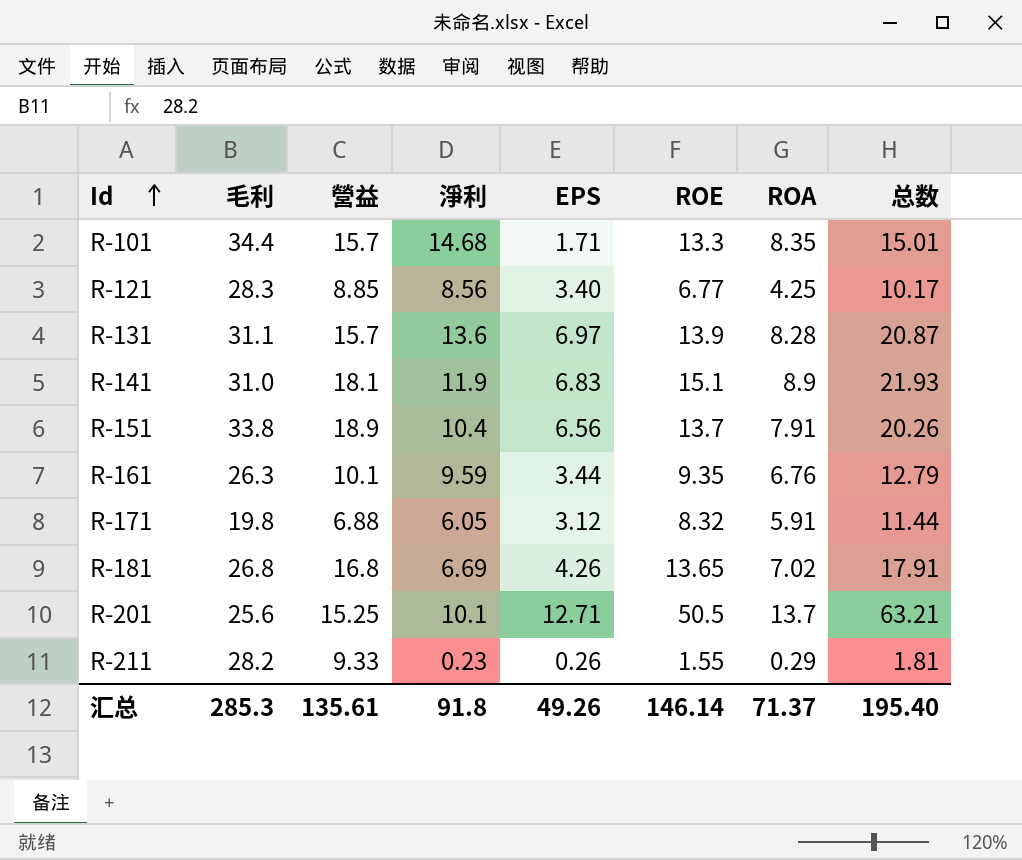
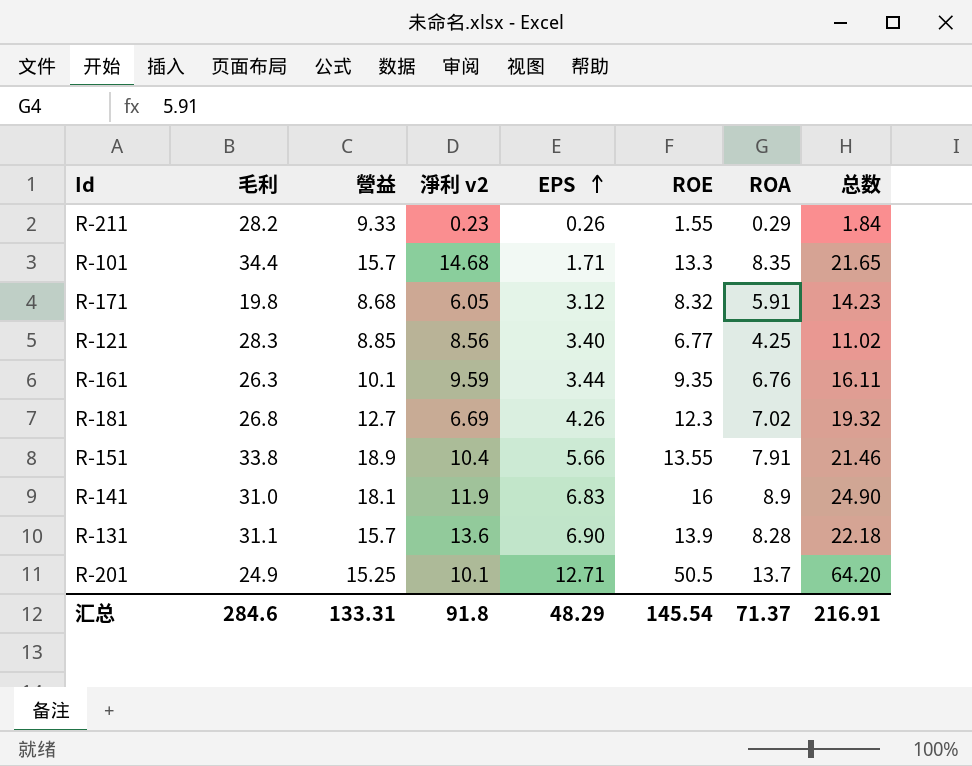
row order: Id ascending -> EPS ascending
column name: 淨利 -> 淨利 v2
column 总数 | formula: [EPS] + [ROE] -> [ROE] + [ROA]
R-171 | 營益: 6.88 -> 8.68
R-181 | 營益: 16.8 -> 12.7
R-181 | ROE: 13.65 -> 12.3
R-151 | EPS: 6.56 -> 5.66
R-151 | ROE: 13.7 -> 13.55
R-141 | ROE: 15.1 -> 16
R-131 | EPS: 6.97 -> 6.90
R-201 | 毛利: 25.6 -> 24.9
汇总 | 毛利: 285.3 -> 284.6
汇总 | 營益: 135.61 -> 133.31
汇总 | EPS: 49.26 -> 48.29
汇总 | ROE: 146.14 -> 145.54
汇总 | 总数: 195.40 -> 216.91

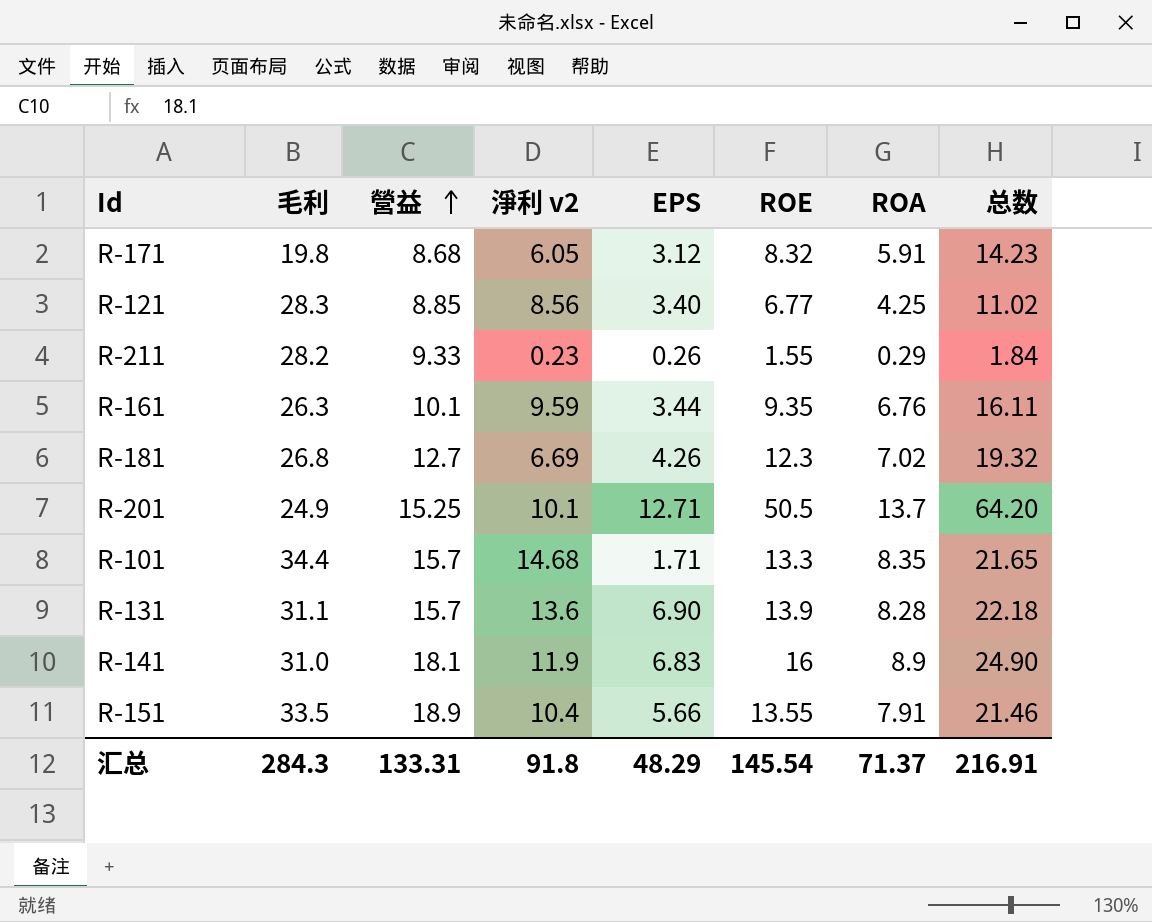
row order: EPS ascending -> 營益 ascending
R-151 | 毛利: 33.8 -> 33.5
汇总 | 毛利: 284.6 -> 284.3

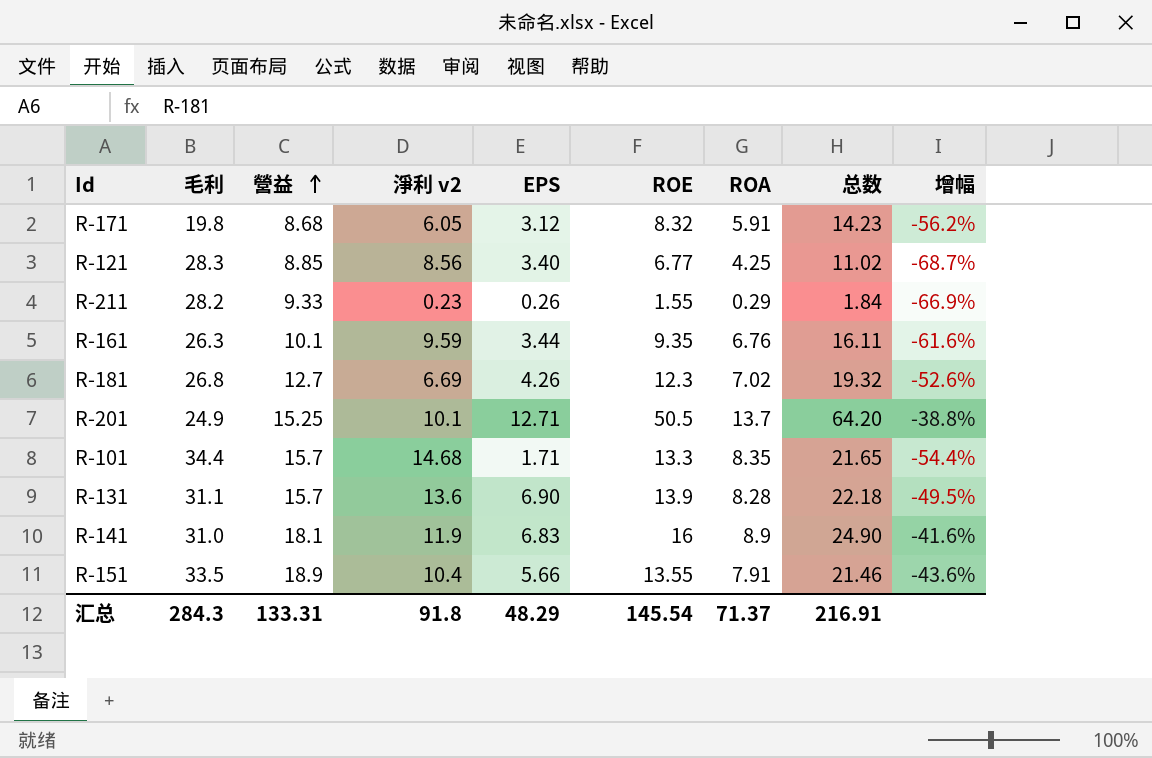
column 增幅 | formula: none -> ([營益] - [毛利]) / [毛利]

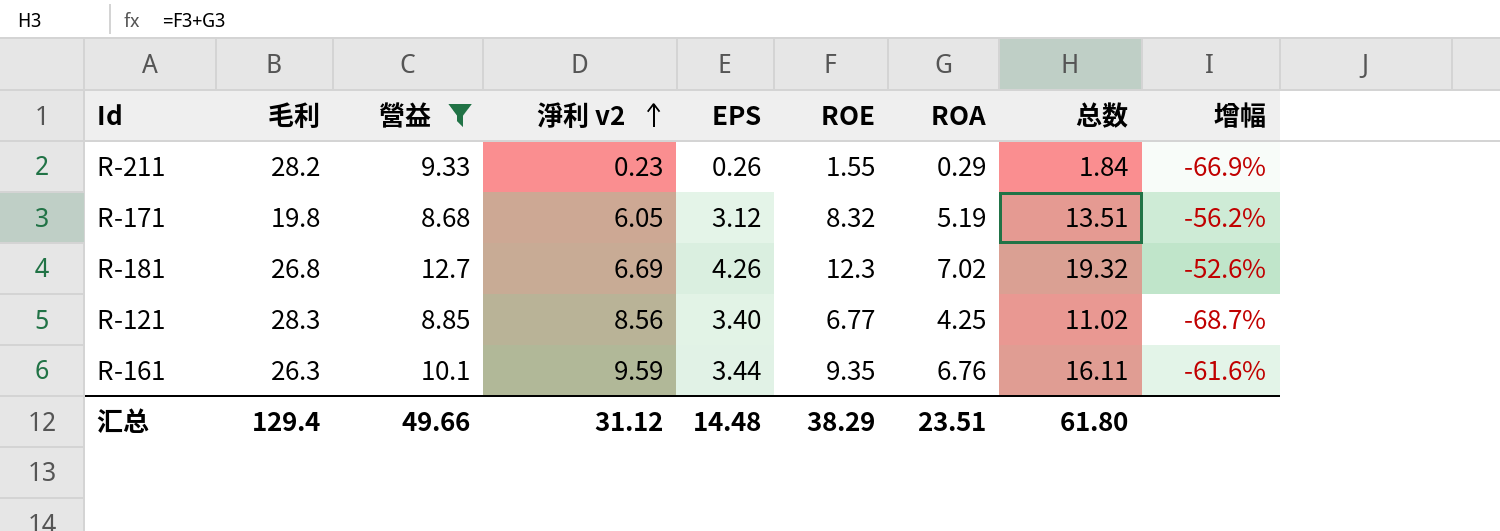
filter: none -> 營益 <= 12.7
row order: 營益 ascending -> 淨利 v2 ascending
R-171 | ROA: 5.91 -> 5.19
R-171 | 总数: 14.23 -> 13.51
汇总 | 毛利: 284.3 -> 129.4
汇总 | 營益: 133.31 -> 49.66
汇总 | 淨利 v2: 91.8 -> 31.12
汇总 | EPS: 48.29 -> 14.48
汇总 | ROE: 145.54 -> 38.29
汇总 | ROA: 71.37 -> 23.51
汇总 | 总数: 216.91 -> 61.80

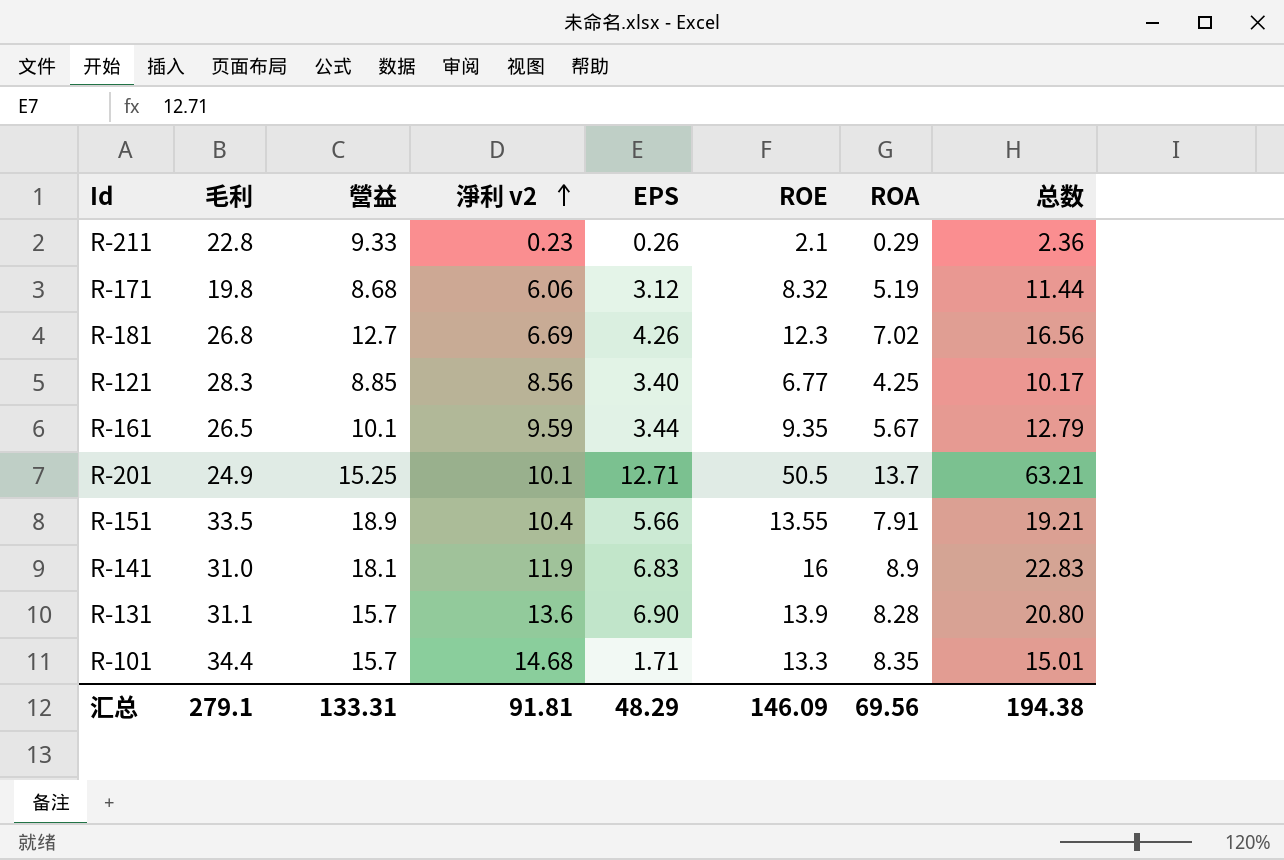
filter: 營益 <= 12.7 -> none
column 增幅 | formula: ([營益] - [毛利]) / [毛利] -> none
column 总数 | formula: [ROE] + [ROA] -> [EPS] + [ROE]
R-211 | 毛利: 28.2 -> 22.8
R-211 | ROE: 1.55 -> 2.1
R-171 | 淨利 v2: 6.05 -> 6.06
R-161 | 毛利: 26.3 -> 26.5
R-161 | ROA: 6.76 -> 5.67
汇总 | 毛利: 129.4 -> 279.1
汇总 | 營益: 49.66 -> 133.31
汇总 | 淨利 v2: 31.12 -> 91.81
汇总 | EPS: 14.48 -> 48.29
汇总 | ROE: 38.29 -> 146.09
汇总 | ROA: 23.51 -> 69.56
汇总 | 总数: 61.80 -> 194.38

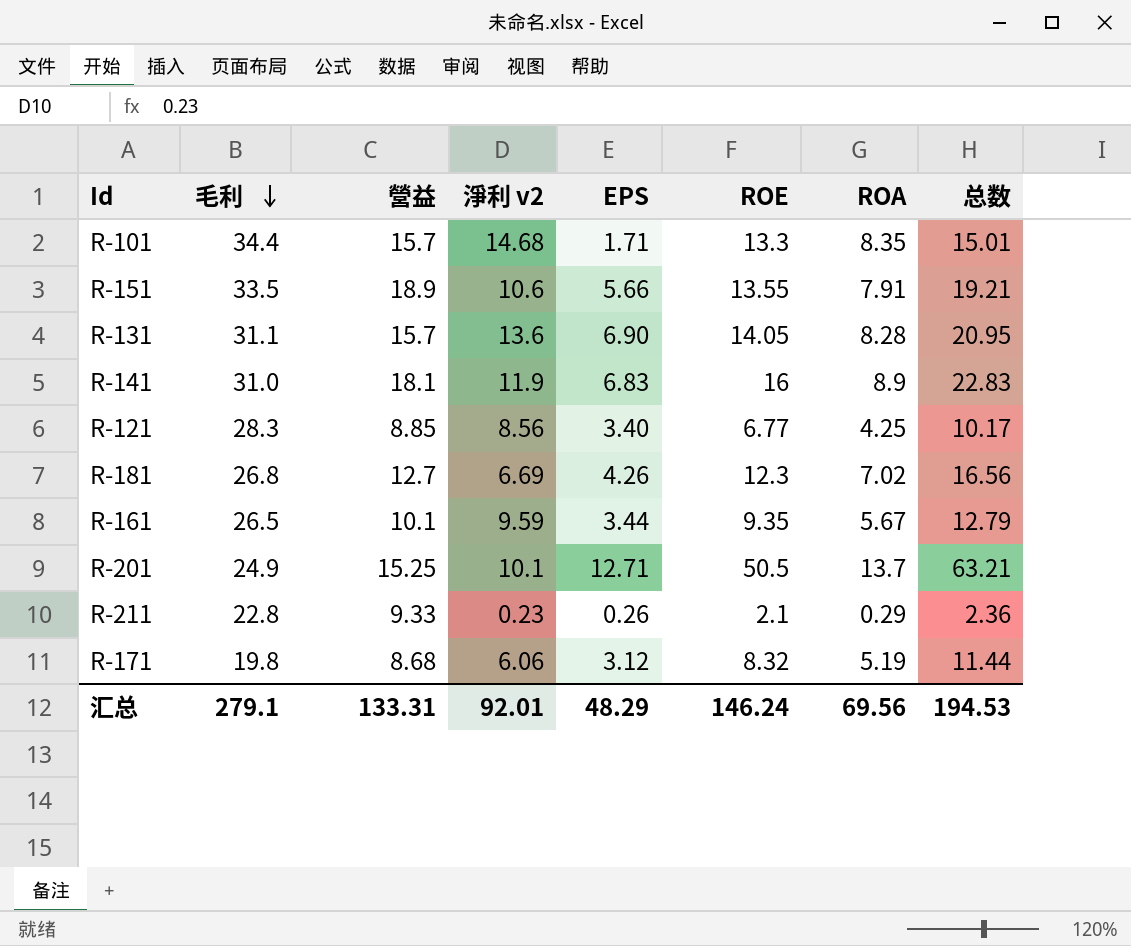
row order: 淨利 v2 ascending -> 毛利 descending
R-151 | 淨利 v2: 10.4 -> 10.6
R-131 | ROE: 13.9 -> 14.05
R-131 | 总数: 20.80 -> 20.95
汇总 | 淨利 v2: 91.81 -> 92.01
汇总 | ROE: 146.09 -> 146.24
汇总 | 总数: 194.38 -> 194.53

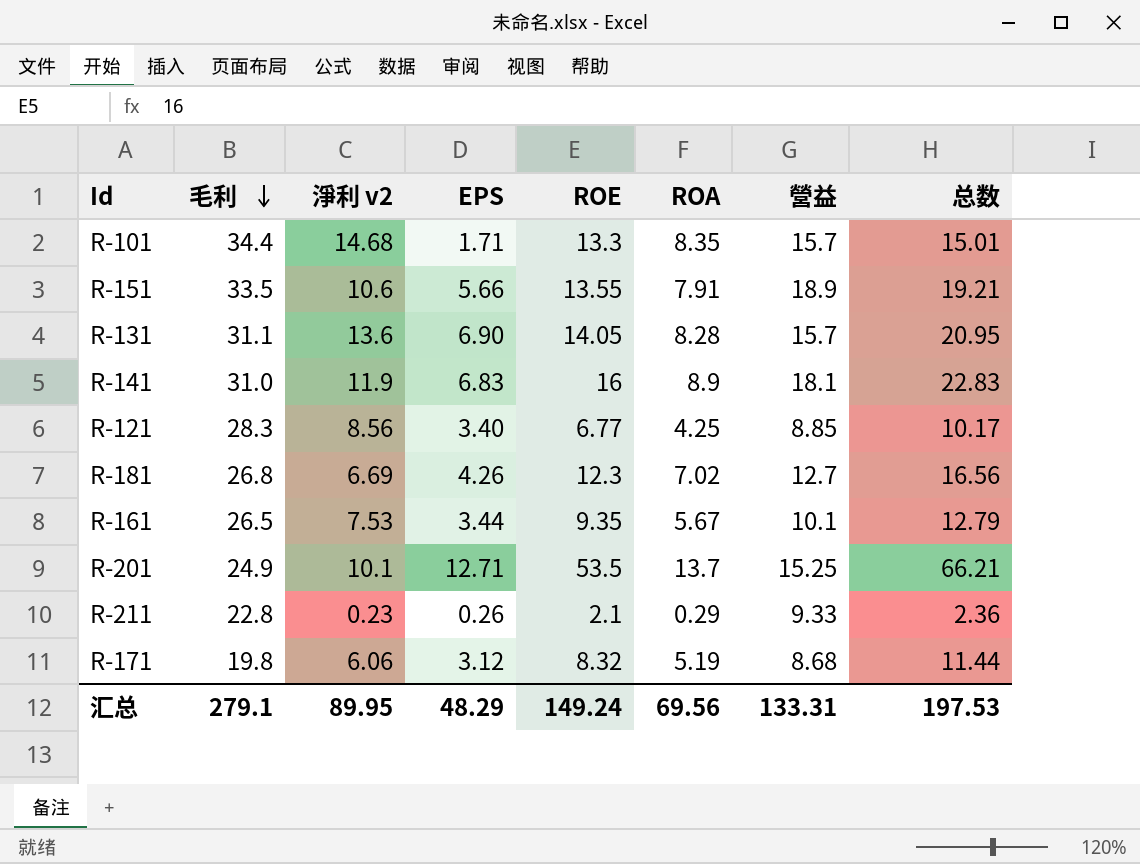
column 營益 | position: 3 -> 7
R-161 | 淨利 v2: 9.59 -> 7.53
R-201 | ROE: 50.5 -> 53.5
R-201 | 总数: 63.21 -> 66.21
汇总 | 淨利 v2: 92.01 -> 89.95
汇总 | ROE: 146.24 -> 149.24
汇总 | 总数: 194.53 -> 197.53

